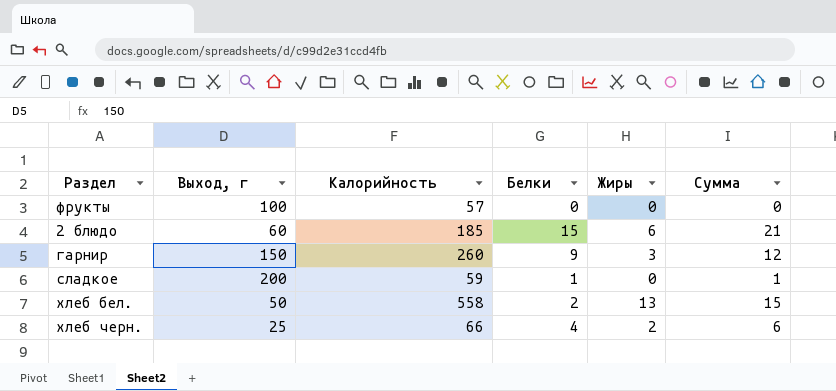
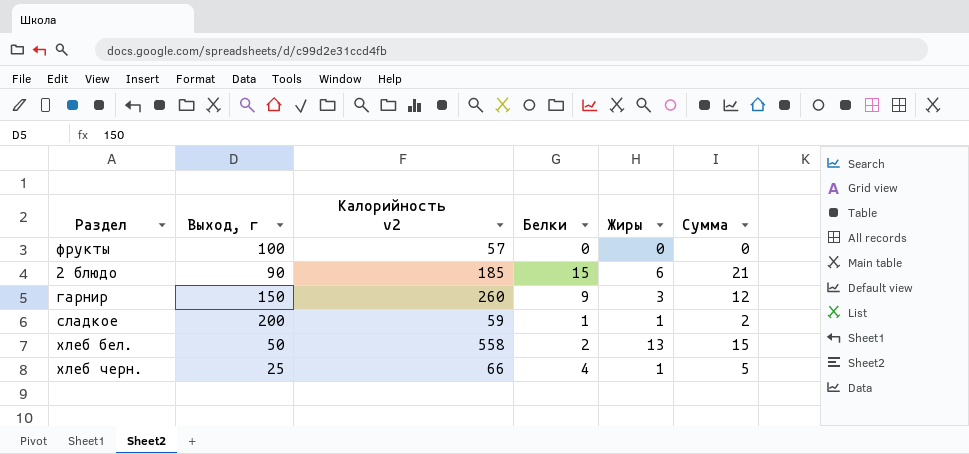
column name: Калорийность -> Калорийность v2
2 блюдо | Выход, г: 60 -> 90
сладкое | Жиры: 0 -> 1
сладкое | Сумма: 1 -> 2
хлеб черн. | Жиры: 2 -> 1
хлеб черн. | Сумма: 6 -> 5

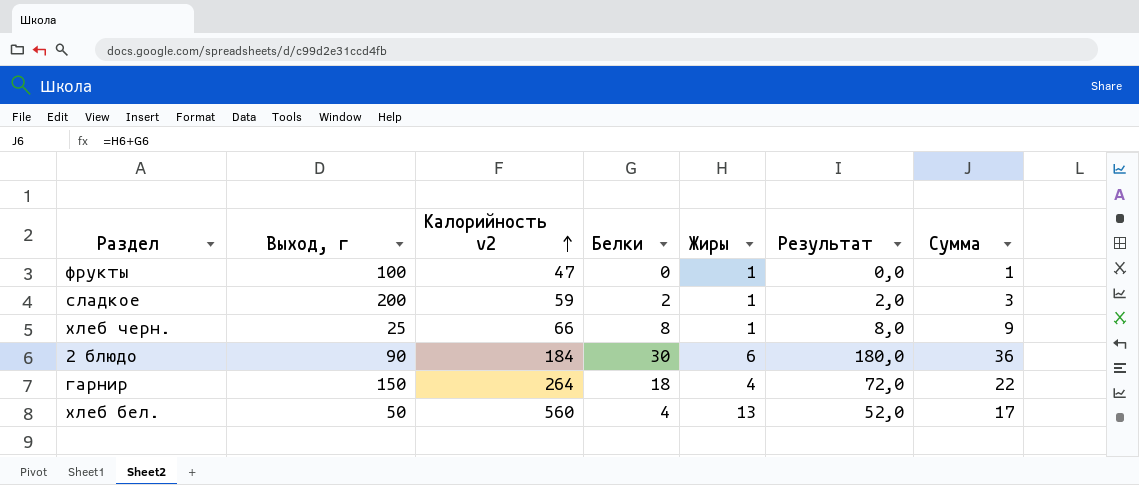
row order: none -> Калорийность v2 ascending
column Результат | formula: none -> [Белки] * [Жиры]
фрукты | Калорийность v2: 57 -> 47
фрукты | Жиры: 0 -> 1
фрукты | Сумма: 0 -> 1
сладкое | Белки: 1 -> 2
сладкое | Сумма: 2 -> 3
хлеб черн. | Белки: 4 -> 8
хлеб черн. | Сумма: 5 -> 9
2 блюдо | Калорийность v2: 185 -> 184
2 блюдо | Белки: 15 -> 30
2 блюдо | Сумма: 21 -> 36
гарнир | Калорийность v2: 260 -> 264
гарнир | Белки: 9 -> 18
гарнир | Жиры: 3 -> 4
гарнир | Сумма: 12 -> 22
хлеб бел. | Калорийность v2: 558 -> 560
хлеб бел. | Белки: 2 -> 4
хлеб бел. | Сумма: 15 -> 17

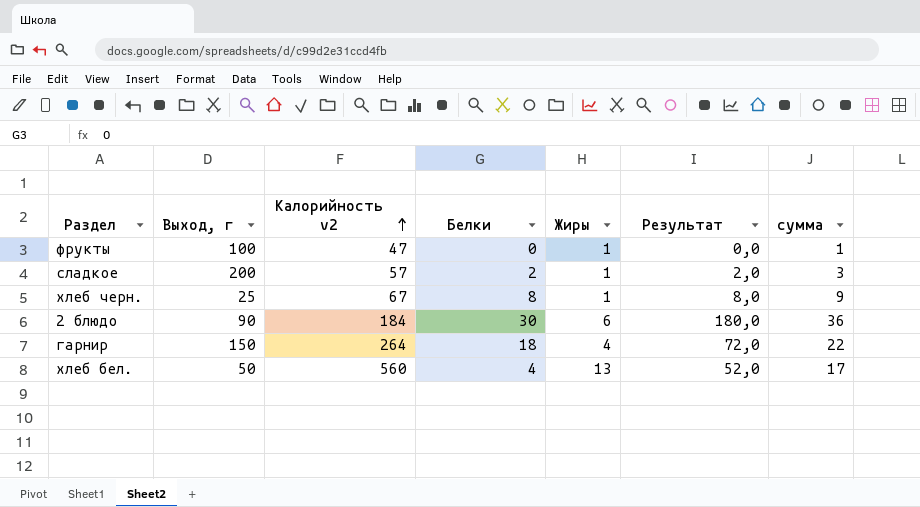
column name: Сумма -> сумма
сладкое | Калорийность v2: 59 -> 57
хлеб черн. | Калорийность v2: 66 -> 67

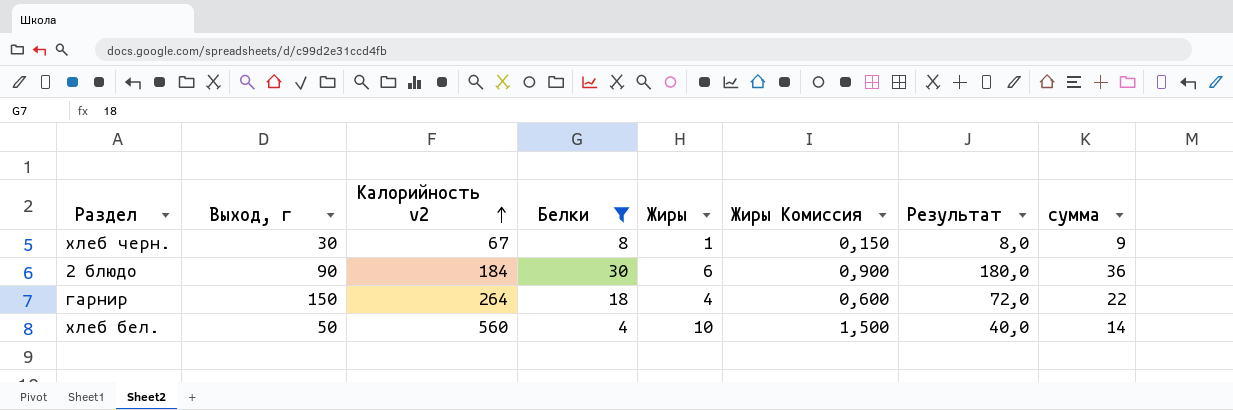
filter: none -> Белки >= 4
column Жиры Комиссия | formula: none -> [Жиры] * 0,15
хлеб черн. | Выход, г: 25 -> 30
хлеб бел. | Жиры: 13 -> 10
хлеб бел. | Результат: 52,0 -> 40,0
хлеб бел. | сумма: 17 -> 14

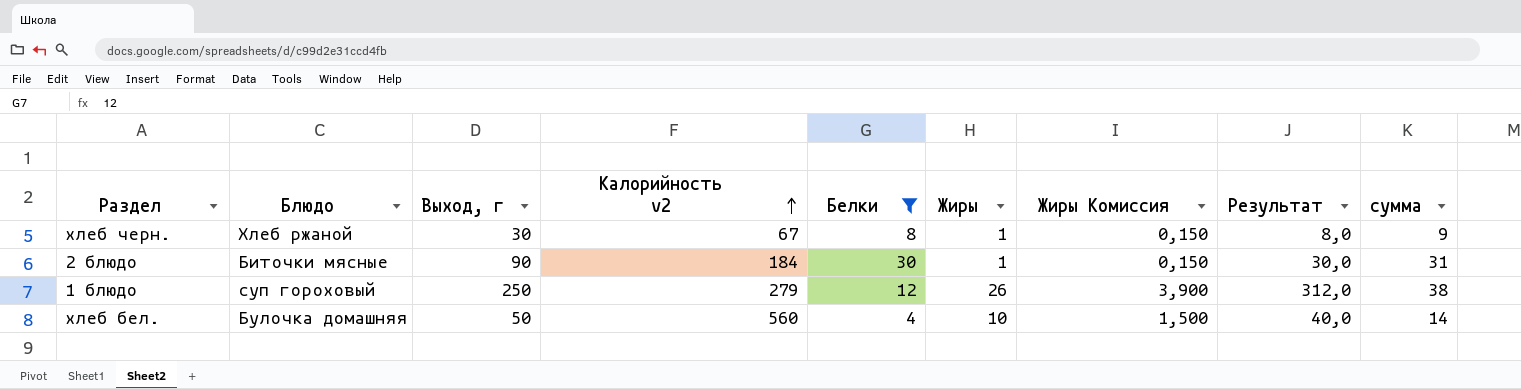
column Блюдо | position: none -> 2
row гарнир: 150 | 264 | 18 | 4 | 0,600 | 72,0 | 22 -> none
2 блюдо | Жиры: 6 -> 1
2 блюдо | Жиры Комиссия: 0,900 -> 0,150
2 блюдо | Результат: 180,0 -> 30,0
2 блюдо | сумма: 36 -> 31
row 1 блюдо: none -> суп гороховый | 250 | 279 | 12 | 26 | 3,900 | 312,0 | 38

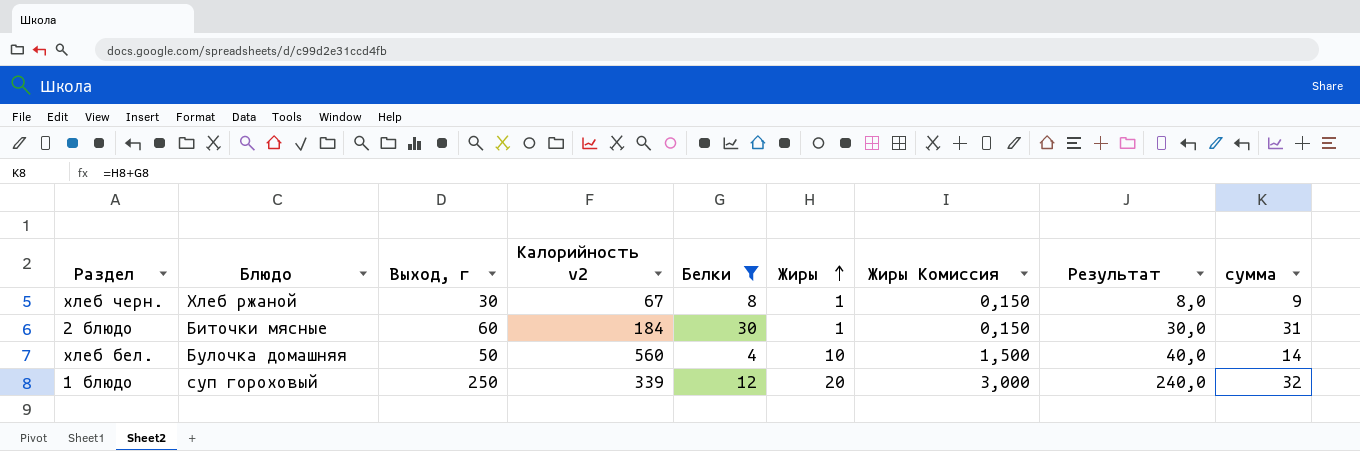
row order: Калорийность v2 ascending -> Жиры ascending
2 блюдо | Выход, г: 90 -> 60
1 блюдо | Калорийность v2: 279 -> 339
1 блюдо | Жиры: 26 -> 20
1 блюдо | Жиры Комиссия: 3,900 -> 3,000
1 блюдо | Результат: 312,0 -> 240,0
1 блюдо | сумма: 38 -> 32

